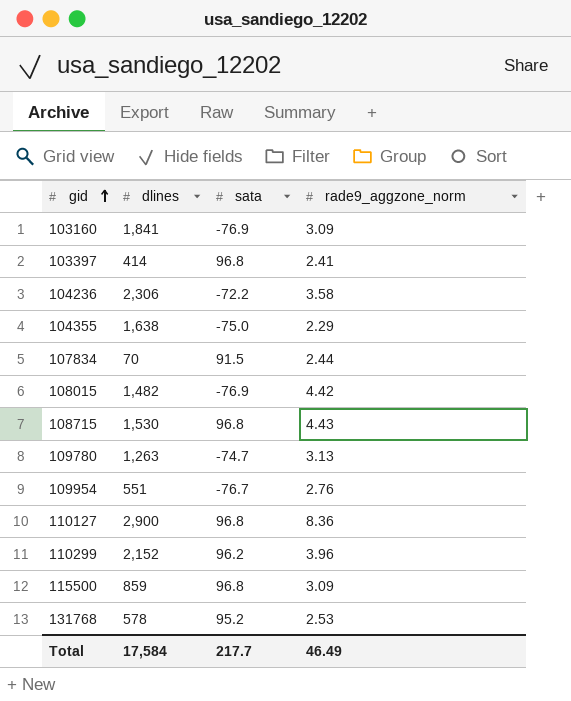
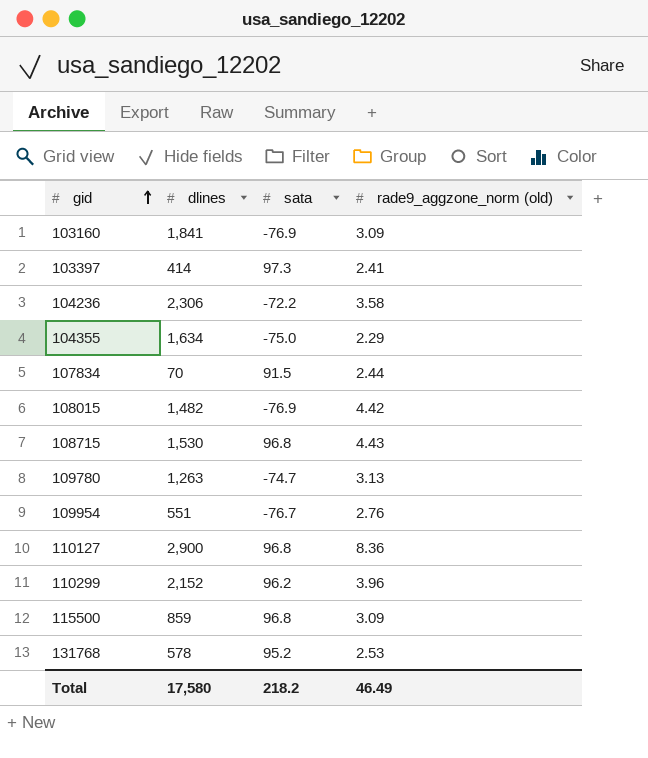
column name: rade9_aggzone_norm -> rade9_aggzone_norm (old)
103397 | sata: 96.8 -> 97.3
104355 | dlines: 1,638 -> 1,634
Total | dlines: 17,584 -> 17,580
Total | sata: 217.7 -> 218.2

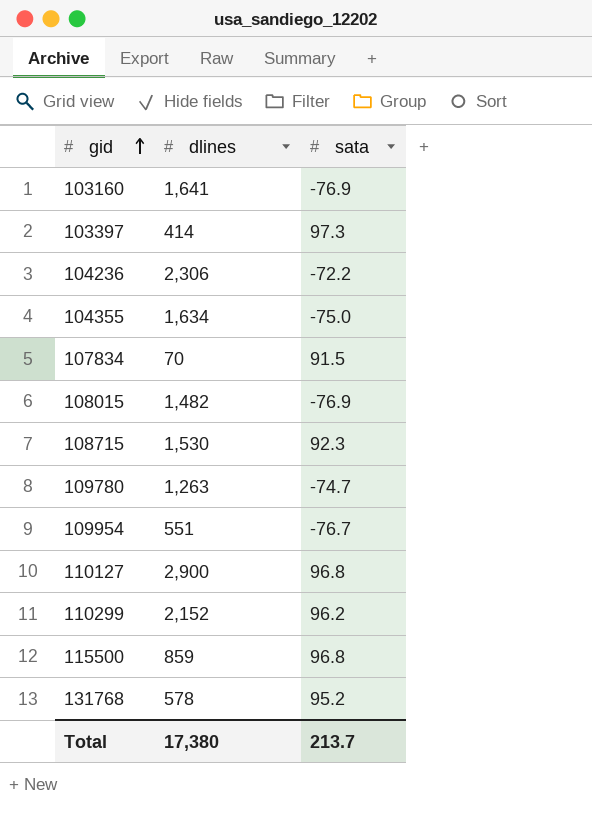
column rade9_aggzone_norm (old) | position: 4 -> none
103160 | dlines: 1,841 -> 1,641
108715 | sata: 96.8 -> 92.3
Total | dlines: 17,580 -> 17,380
Total | sata: 218.2 -> 213.7

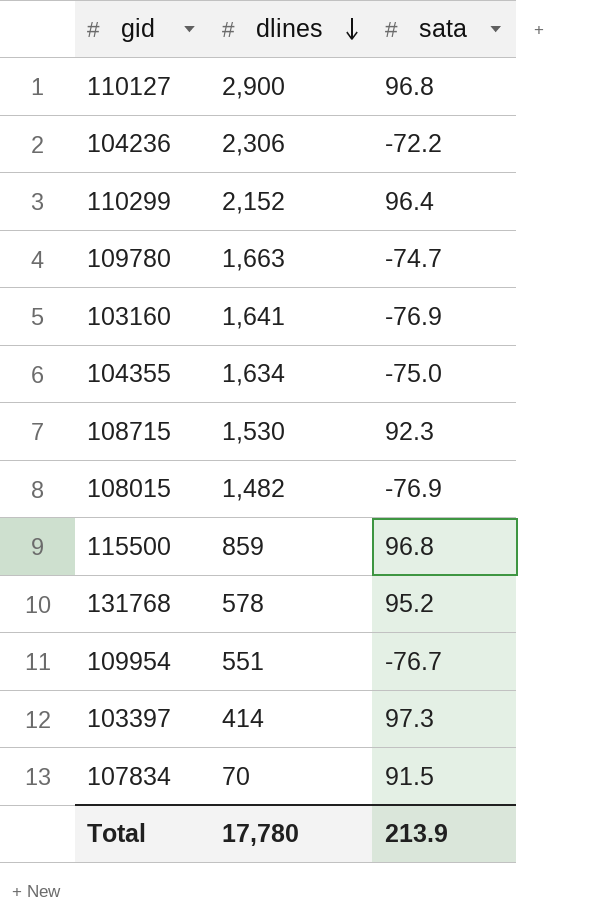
row order: gid ascending -> dlines descending
110299 | sata: 96.2 -> 96.4
109780 | dlines: 1,263 -> 1,663
Total | dlines: 17,380 -> 17,780
Total | sata: 213.7 -> 213.9

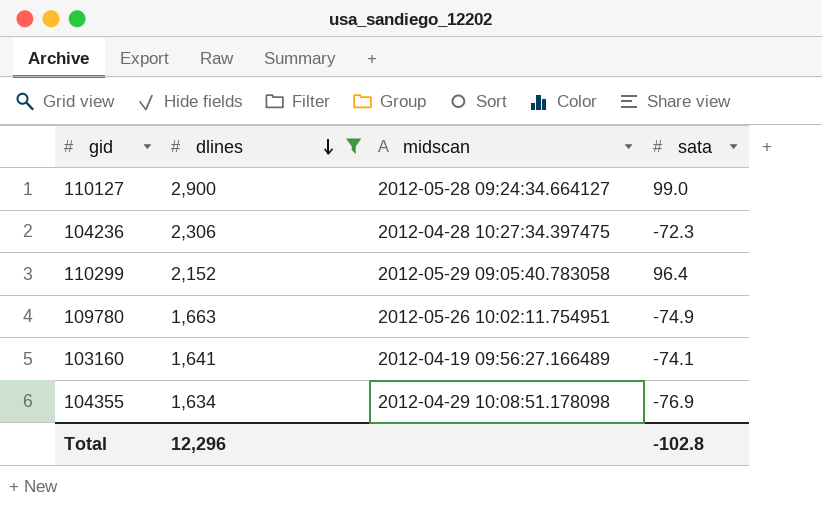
filter: none -> dlines >= 1,634
column midscan | position: none -> 3
110127 | sata: 96.8 -> 99.0
104236 | sata: -72.2 -> -72.3
109780 | sata: -74.7 -> -74.9
103160 | sata: -76.9 -> -74.1
104355 | sata: -75.0 -> -76.9
Total | dlines: 17,780 -> 12,296
Total | sata: 213.9 -> -102.8

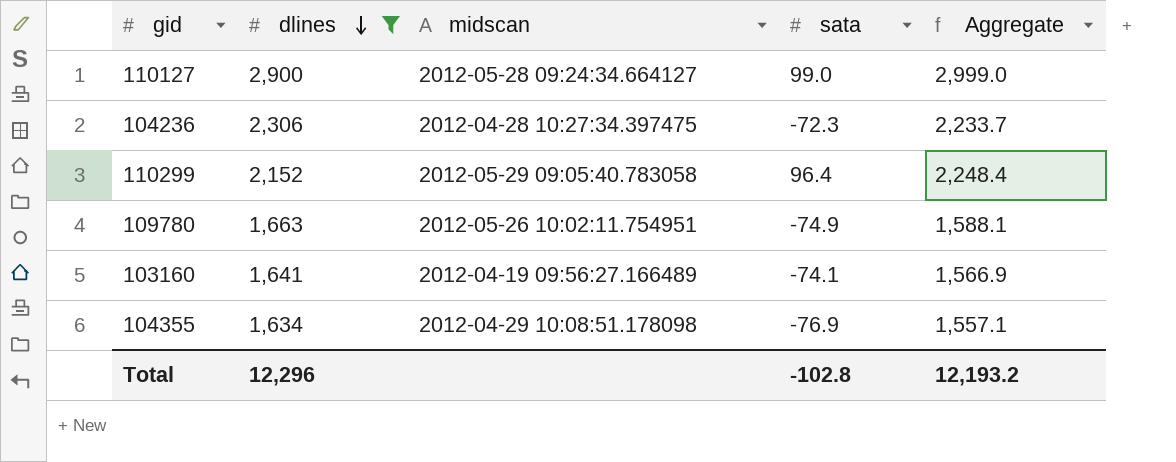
column Aggregate | formula: none -> [dlines] + [sata]

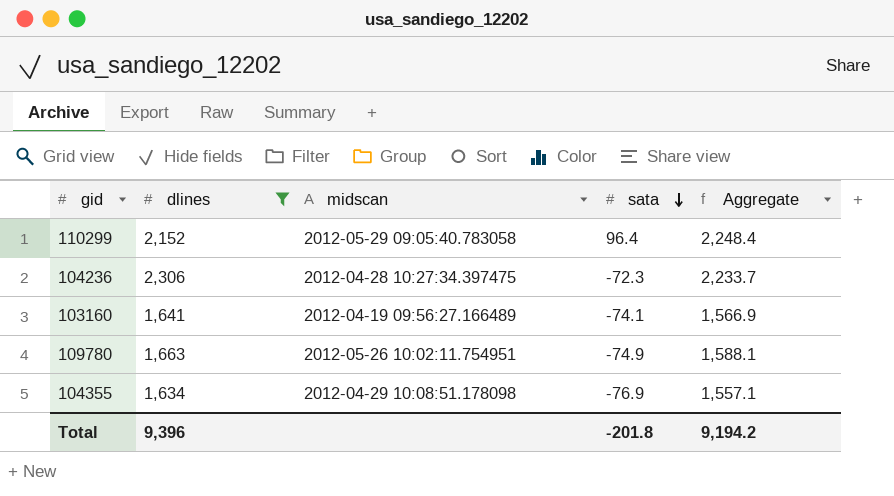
row order: dlines descending -> sata descending
row 110127: 2,900 | 2012-05-28 09:24:34.664127 | 99.0 | 2,999.0 -> none
Total | dlines: 12,296 -> 9,396
Total | sata: -102.8 -> -201.8
Total | Aggregate: 12,193.2 -> 9,194.2

